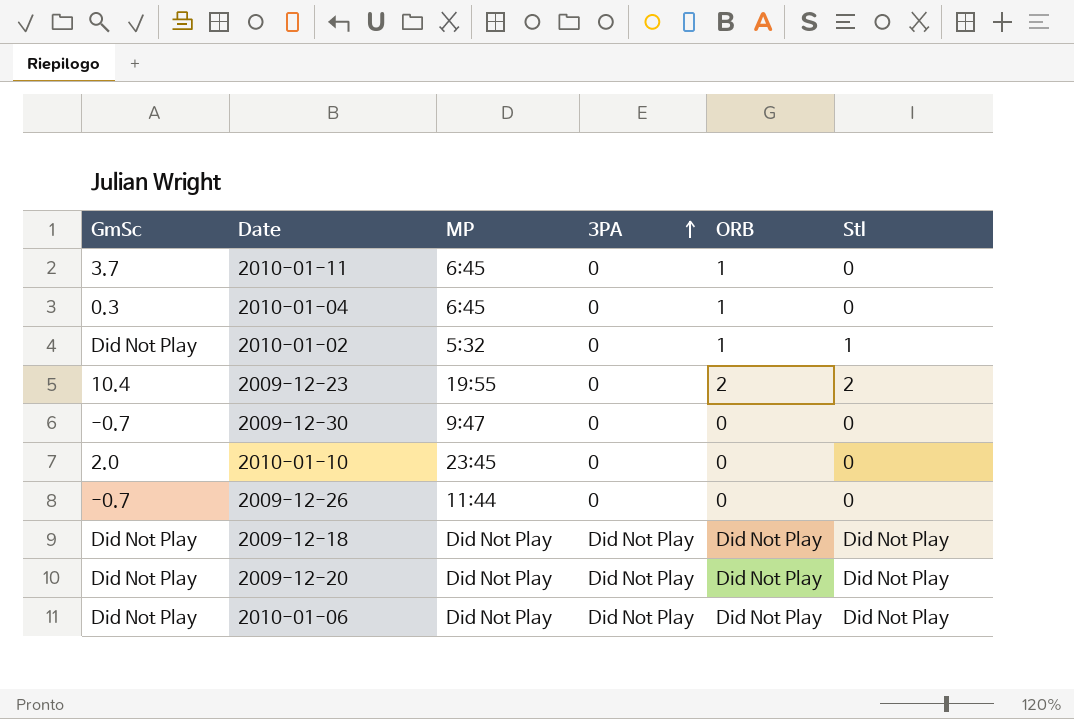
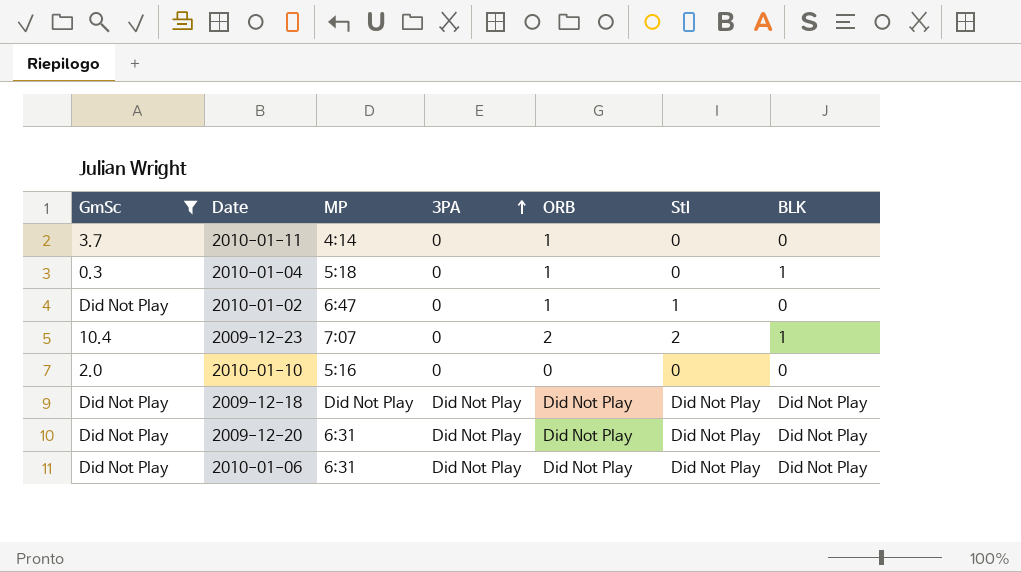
filter: none -> GmSc != -0.7
column BLK | position: none -> 7
2010-01-11 | MP: 6:45 -> 4:14
2010-01-04 | MP: 6:45 -> 5:18
2010-01-02 | MP: 5:32 -> 6:47
2009-12-23 | MP: 19:55 -> 7:07
2010-01-10 | MP: 23:45 -> 5:16
2009-12-20 | MP: Did Not Play -> 6:31
2010-01-06 | MP: Did Not Play -> 6:31

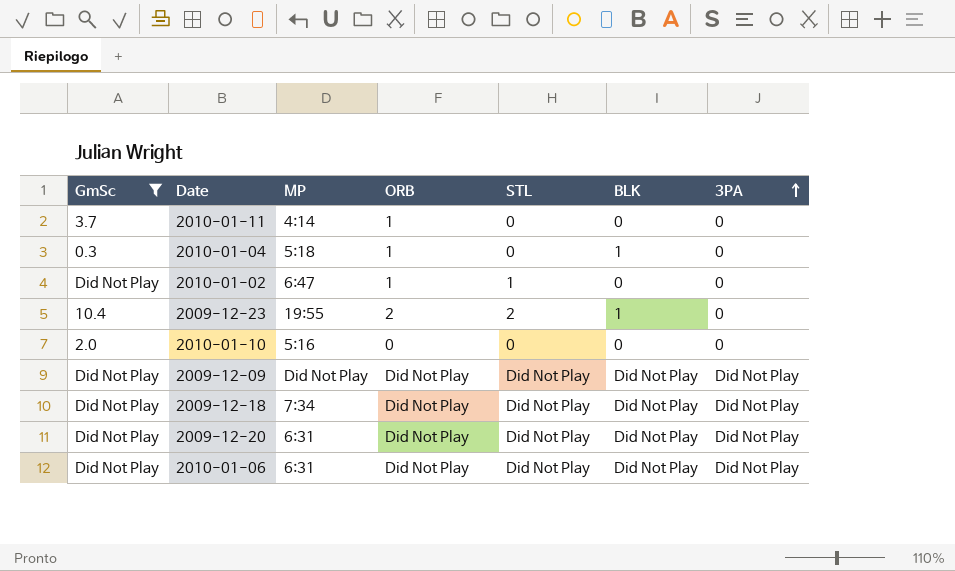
column name: Stl -> STL
column 3PA | position: 4 -> 7
2009-12-23 | MP: 7:07 -> 19:55
row 2009-12-09: none -> Did Not Play | Did Not Play | Did Not Play | Did Not Play | Did Not Play | Did Not Play
2009-12-18 | MP: Did Not Play -> 7:34

